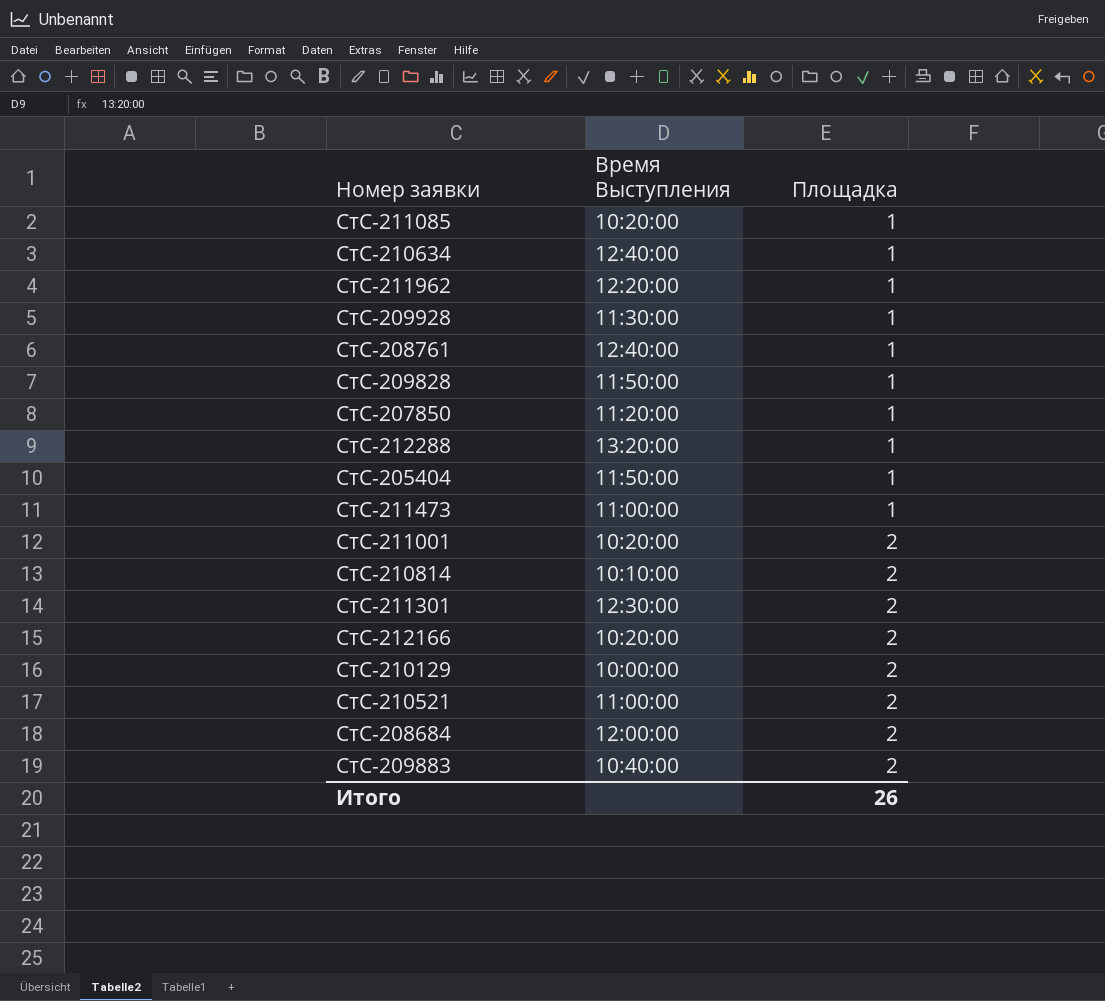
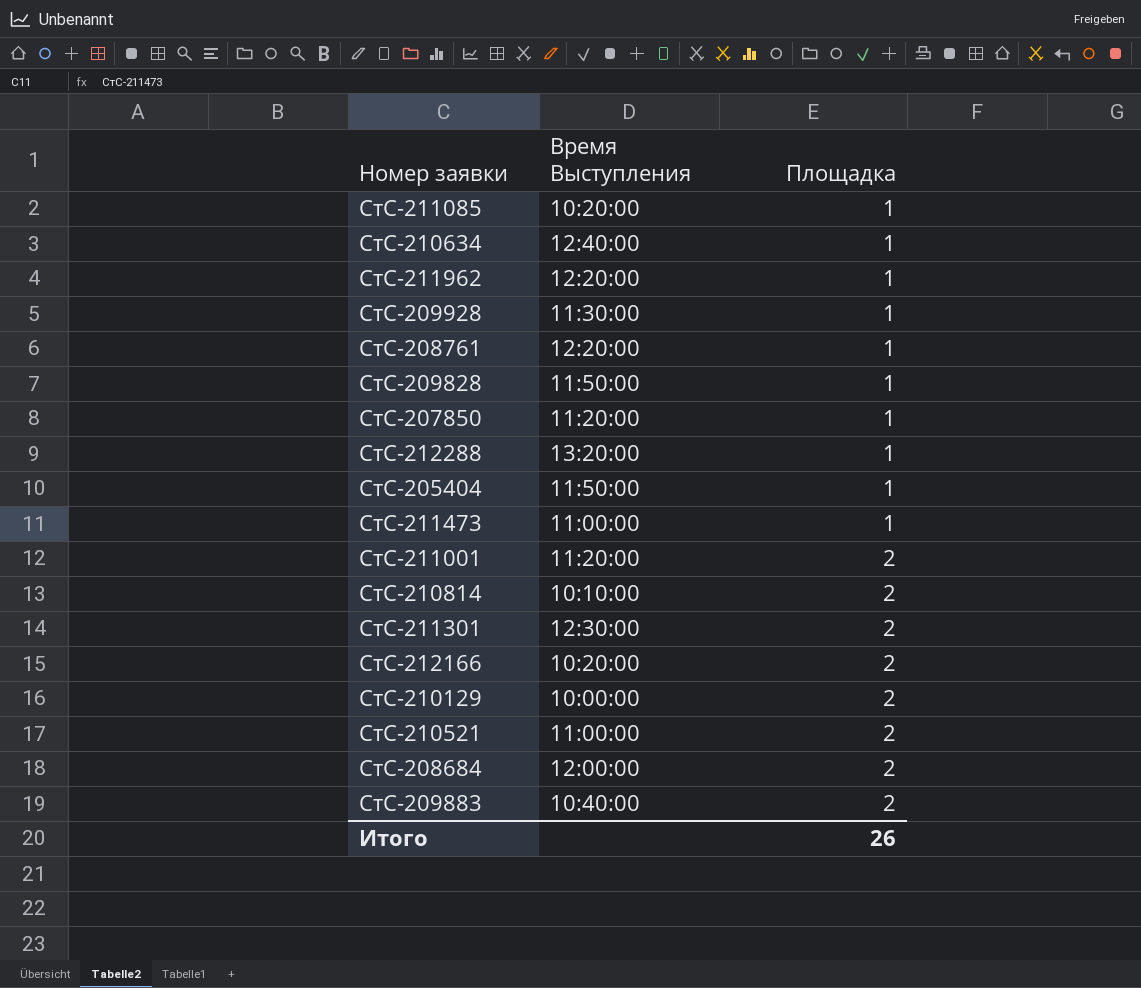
СтС-208761 | Время Выступления: 12:40:00 -> 12:20:00
СтС-211001 | Время Выступления: 10:20:00 -> 11:20:00

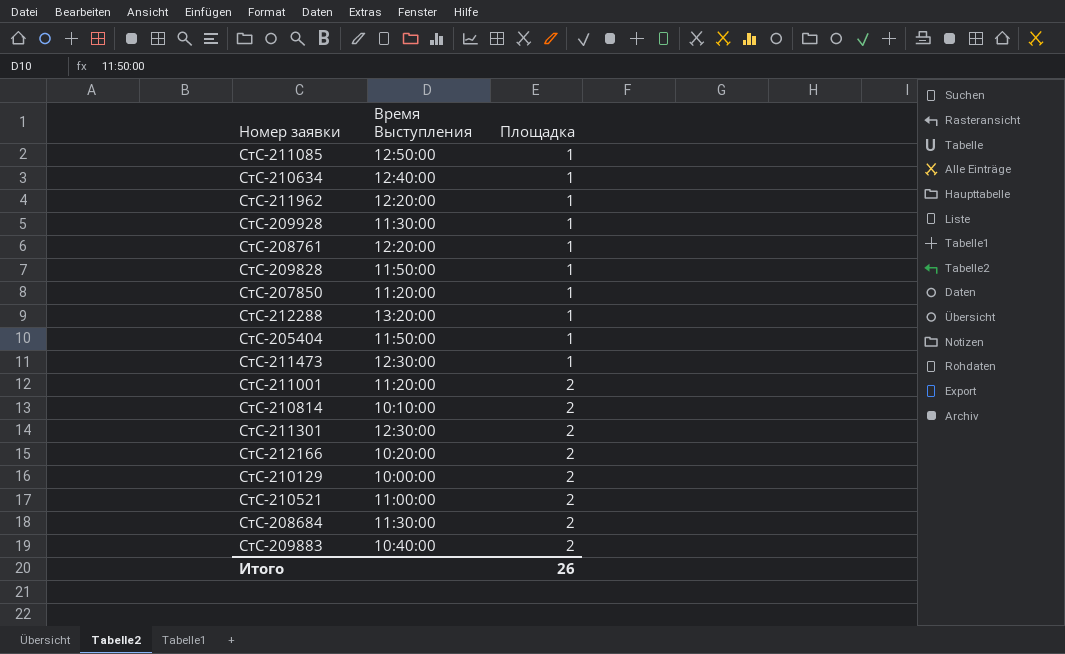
СтС-211085 | Время Выступления: 10:20:00 -> 12:50:00
СтС-211473 | Время Выступления: 11:00:00 -> 12:30:00
СтС-208684 | Время Выступления: 12:00:00 -> 11:30:00

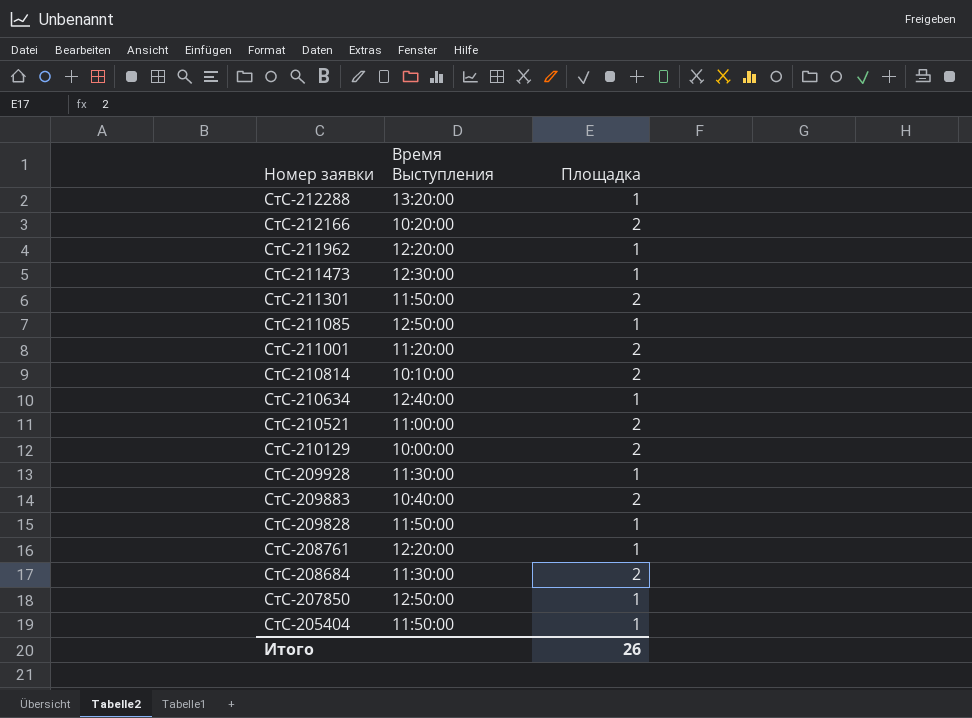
row order: Площадка ascending -> Номер заявки descending
СтС-211301 | Время Выступления: 12:30:00 -> 11:50:00
СтС-207850 | Время Выступления: 11:20:00 -> 12:50:00

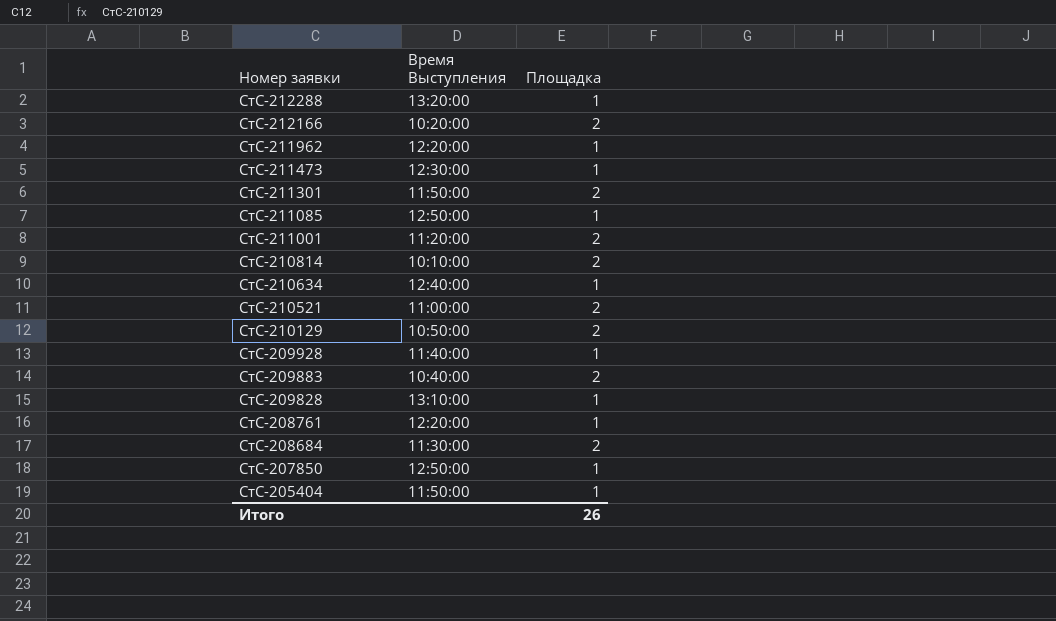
СтС-210129 | Время Выступления: 10:00:00 -> 10:50:00
СтС-209928 | Время Выступления: 11:30:00 -> 11:40:00
СтС-209828 | Время Выступления: 11:50:00 -> 13:10:00

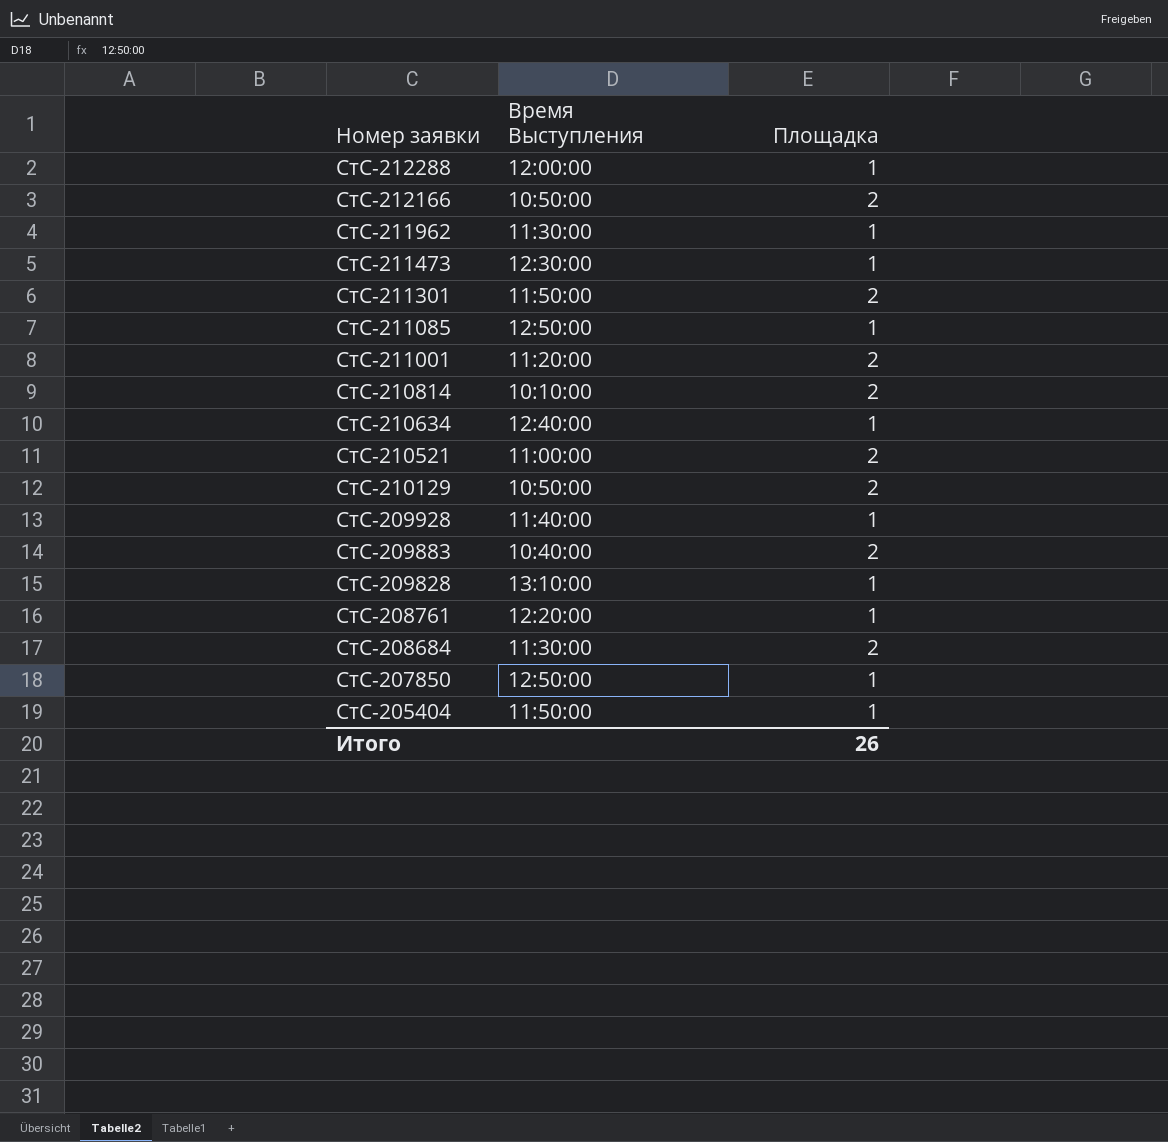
СтС-212288 | Время Выступления: 13:20:00 -> 12:00:00
СтС-212166 | Время Выступления: 10:20:00 -> 10:50:00
СтС-211962 | Время Выступления: 12:20:00 -> 11:30:00

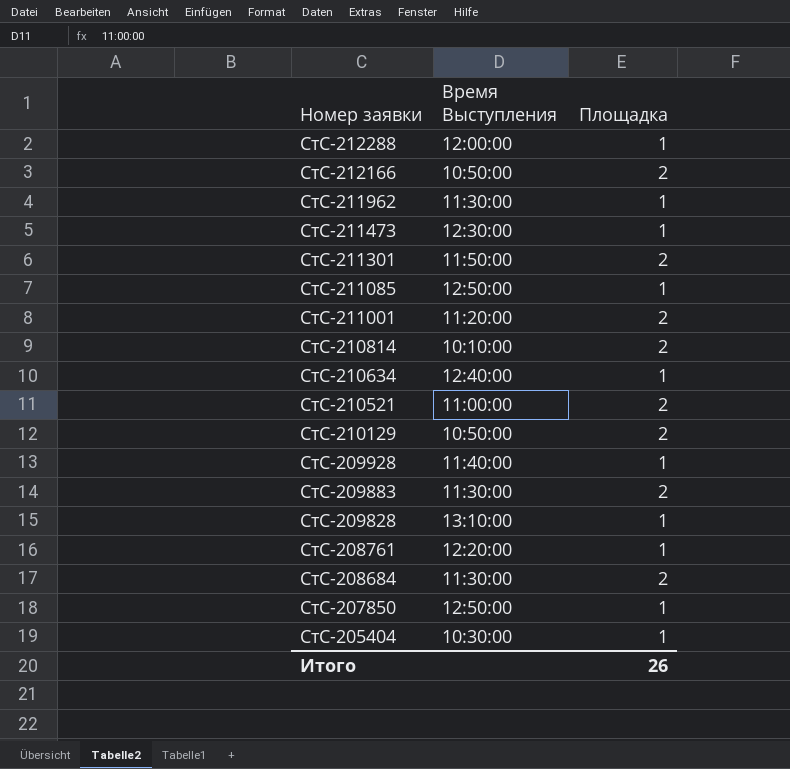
СтС-209883 | Время Выступления: 10:40:00 -> 11:30:00
СтС-205404 | Время Выступления: 11:50:00 -> 10:30:00

